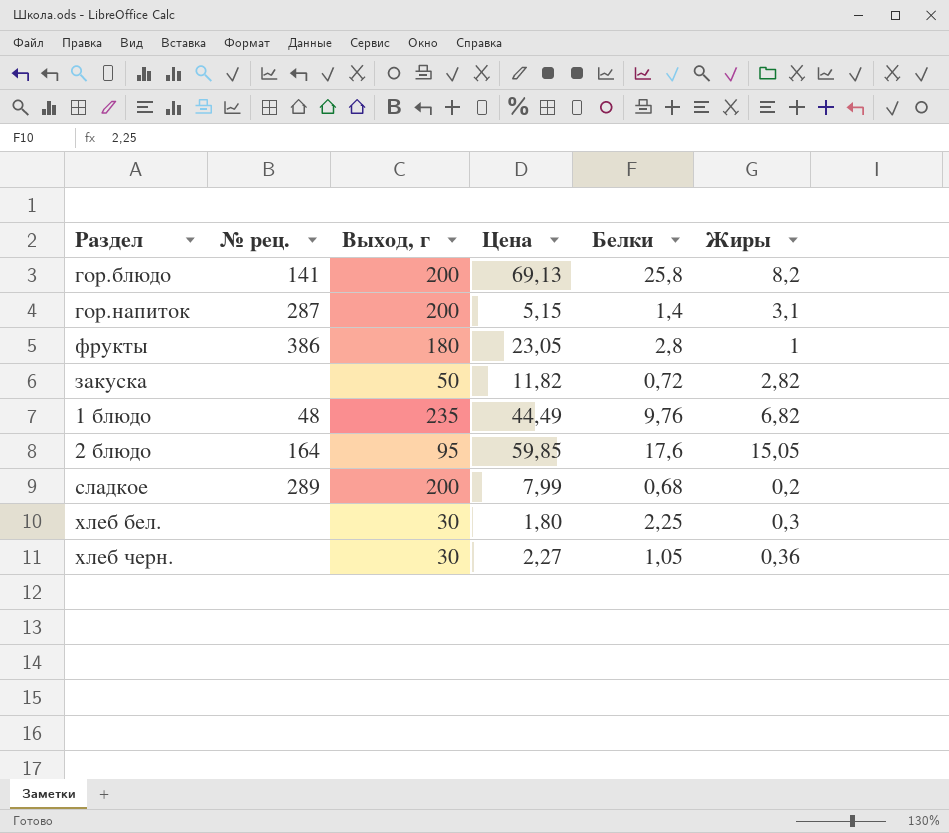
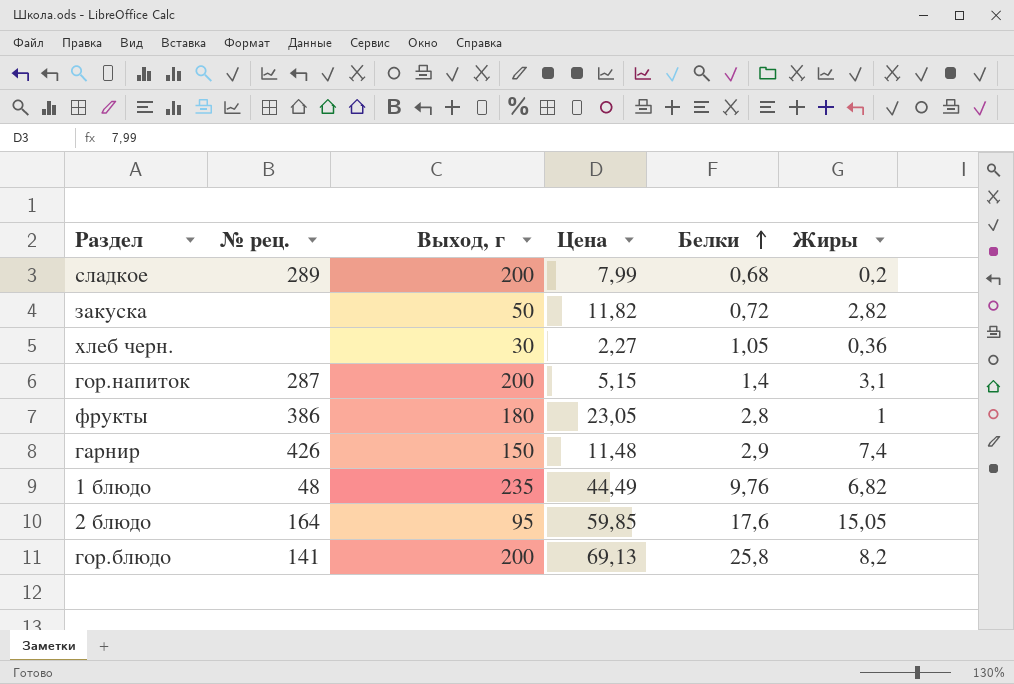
row order: none -> Белки ascending
row хлеб бел.: none | 30 | 1,80 | 2,25 | 0,3 -> none
row гарнир: none -> 426 | 150 | 11,48 | 2,9 | 7,4

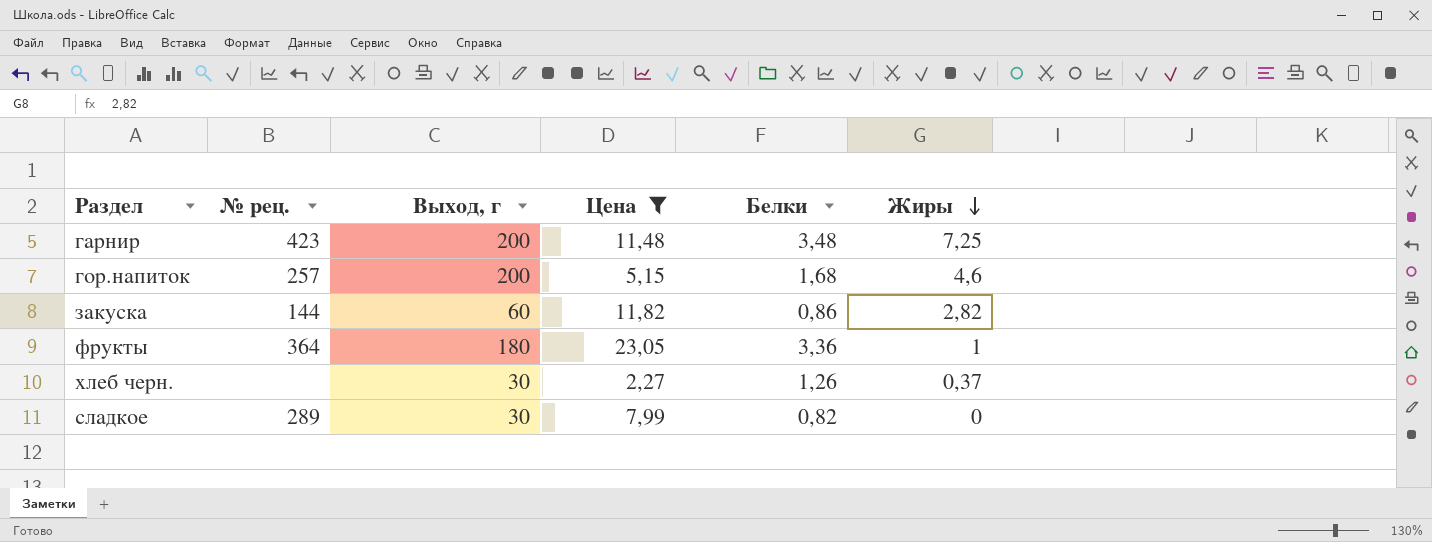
filter: none -> Цена <= 23,05
row order: Белки ascending -> Жиры descending
гарнир | № рец.: 426 -> 423
гарнир | Выход, г: 150 -> 200
гарнир | Белки: 2,9 -> 3,48
гарнир | Жиры: 7,4 -> 7,25
гор.напиток | № рец.: 287 -> 257
гор.напиток | Белки: 1,4 -> 1,68
гор.напиток | Жиры: 3,1 -> 4,6
закуска | № рец.: none -> 144
закуска | Выход, г: 50 -> 60
закуска | Белки: 0,72 -> 0,86
фрукты | № рец.: 386 -> 364
фрукты | Белки: 2,8 -> 3,36
хлеб черн. | Белки: 1,05 -> 1,26
хлеб черн. | Жиры: 0,36 -> 0,37
сладкое | Выход, г: 200 -> 30
сладкое | Белки: 0,68 -> 0,82
сладкое | Жиры: 0,2 -> 0

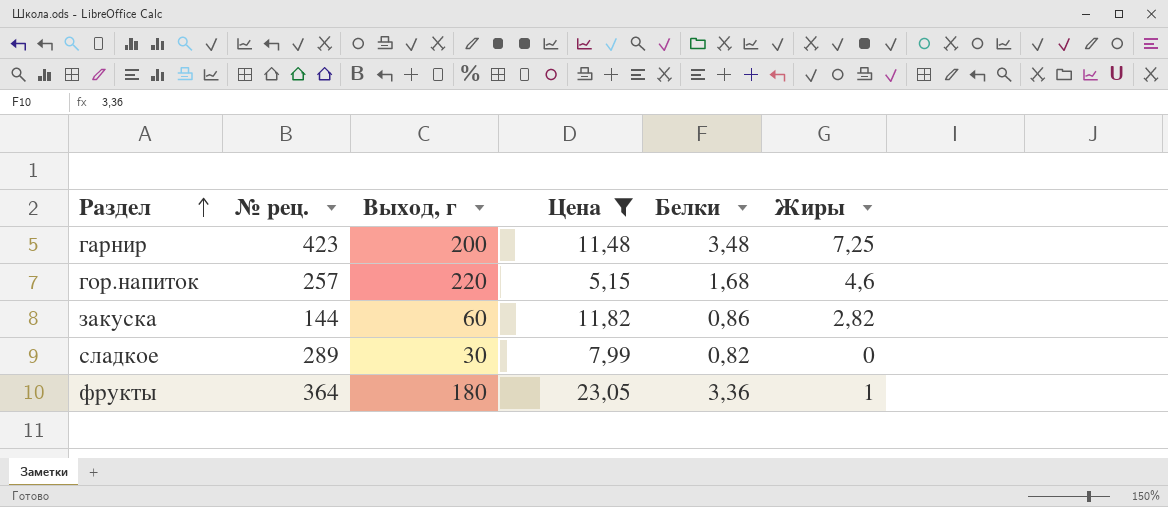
row order: Жиры descending -> Раздел ascending
row хлеб черн.: none | 30 | 2,27 | 1,26 | 0,37 -> none
гор.напиток | Выход, г: 200 -> 220

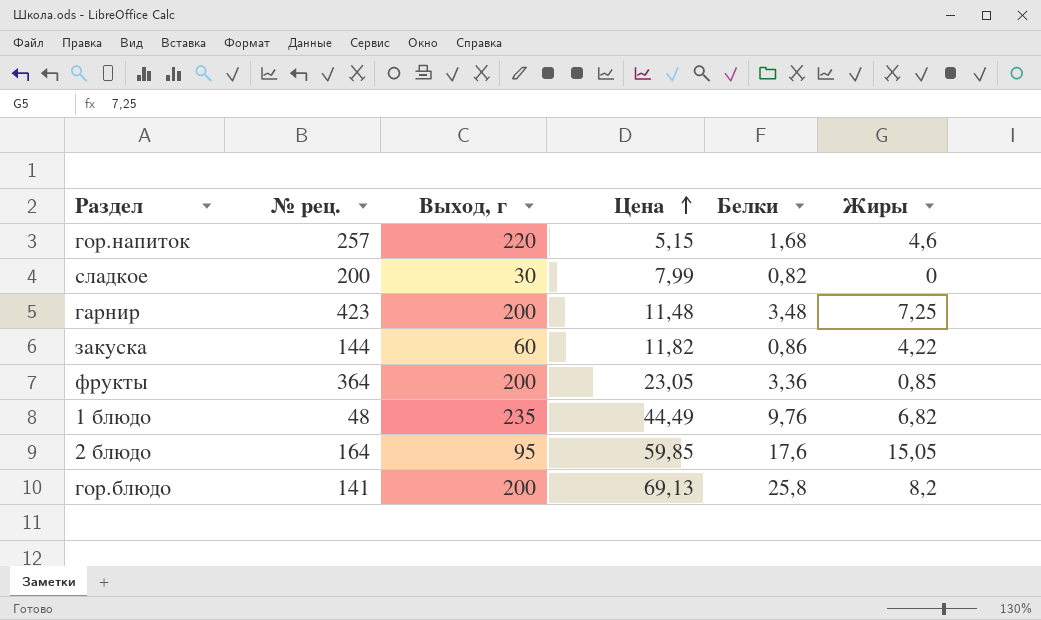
filter: Цена <= 23,05 -> none
row order: Раздел ascending -> Цена ascending
сладкое | № рец.: 289 -> 200
закуска | Жиры: 2,82 -> 4,22
фрукты | Выход, г: 180 -> 200
фрукты | Жиры: 1 -> 0,85

